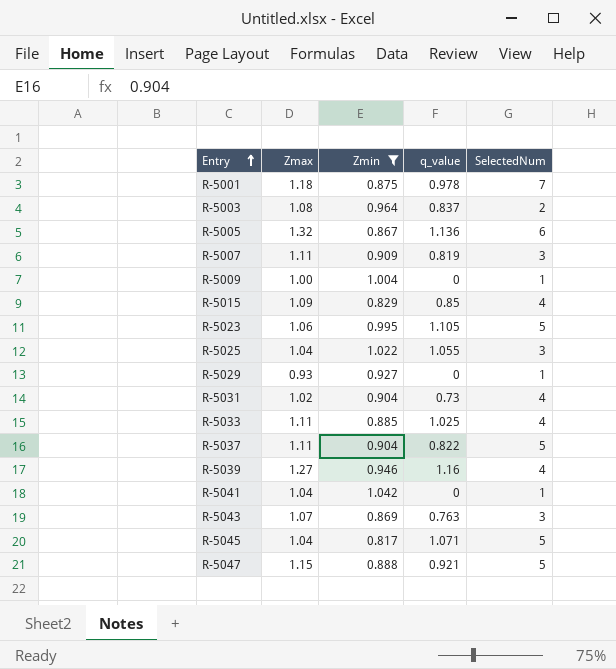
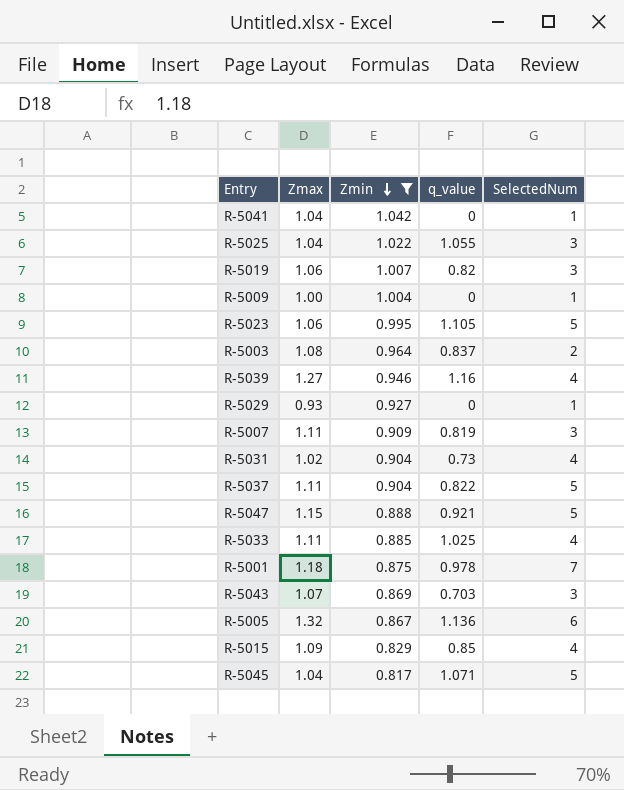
row order: Entry ascending -> Zmin descending
row R-5019: none -> 1.06 | 1.007 | 0.82 | 3
R-5043 | q_value: 0.763 -> 0.703

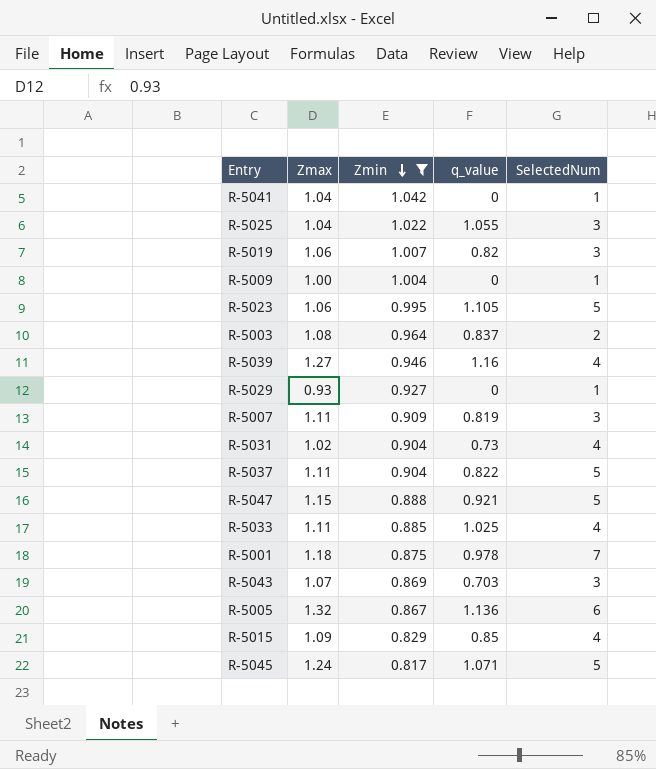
R-5045 | Zmax: 1.04 -> 1.24

